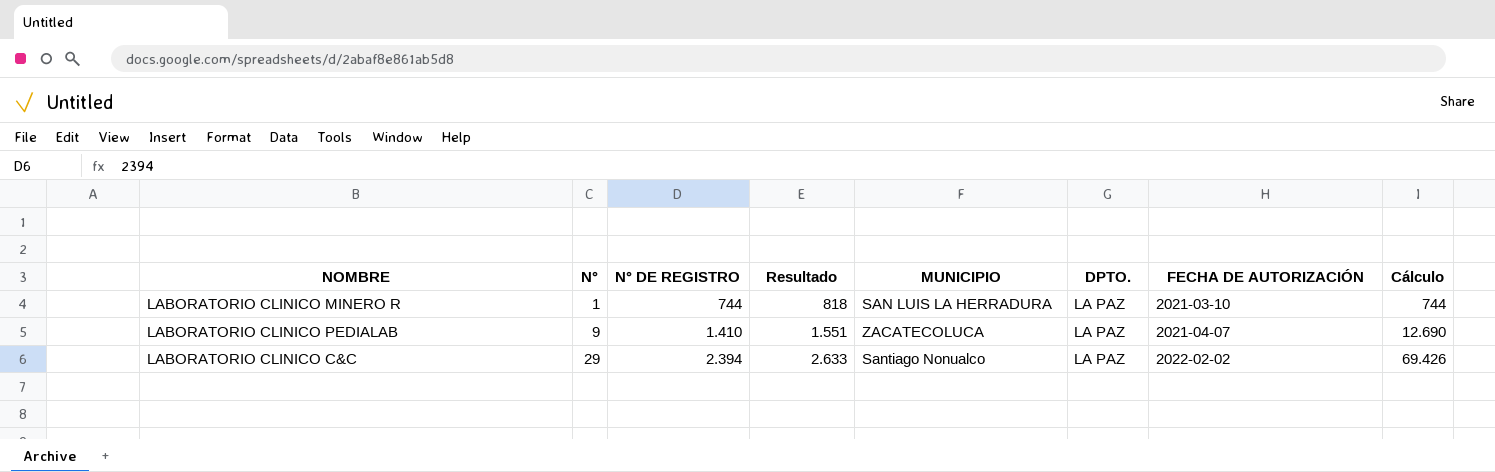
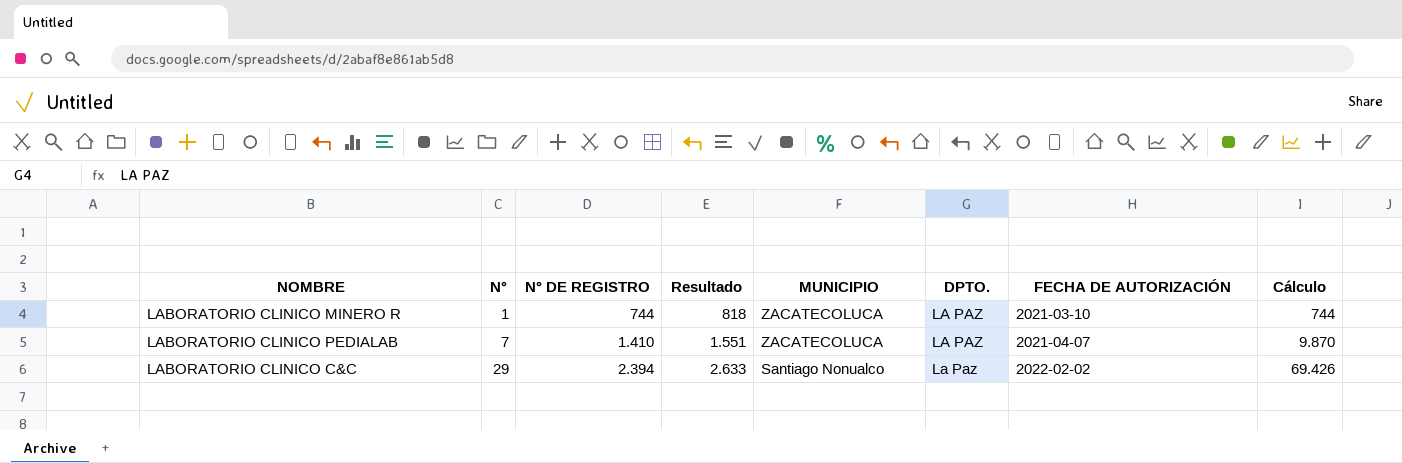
LABORATORIO CLINICO MINERO R | MUNICIPIO: SAN LUIS LA HERRADURA -> ZACATECOLUCA
LABORATORIO CLINICO PEDIALAB | N°: 9 -> 7
LABORATORIO CLINICO PEDIALAB | Cálculo: 12.690 -> 9.870
LABORATORIO CLINICO C&C | DPTO.: LA PAZ -> La Paz

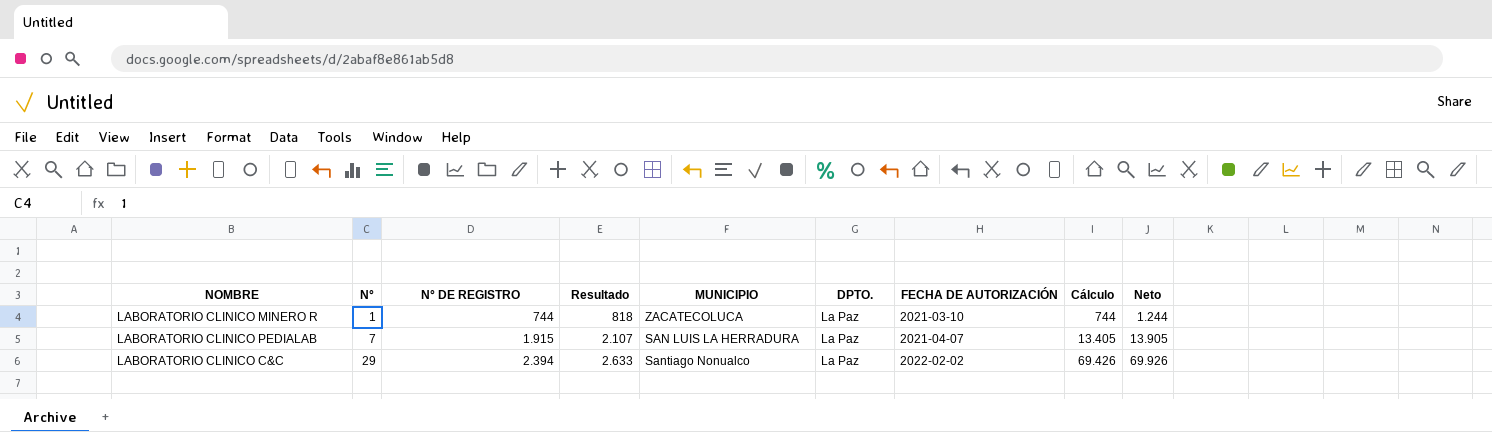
column Neto | formula: none -> [Cálculo] + 500
LABORATORIO CLINICO MINERO R | DPTO.: LA PAZ -> La Paz
LABORATORIO CLINICO PEDIALAB | N° DE REGISTRO: 1.410 -> 1.915
LABORATORIO CLINICO PEDIALAB | Resultado: 1.551 -> 2.107
LABORATORIO CLINICO PEDIALAB | MUNICIPIO: ZACATECOLUCA -> SAN LUIS LA HERRADURA
LABORATORIO CLINICO PEDIALAB | DPTO.: LA PAZ -> La Paz
LABORATORIO CLINICO PEDIALAB | Cálculo: 9.870 -> 13.405

